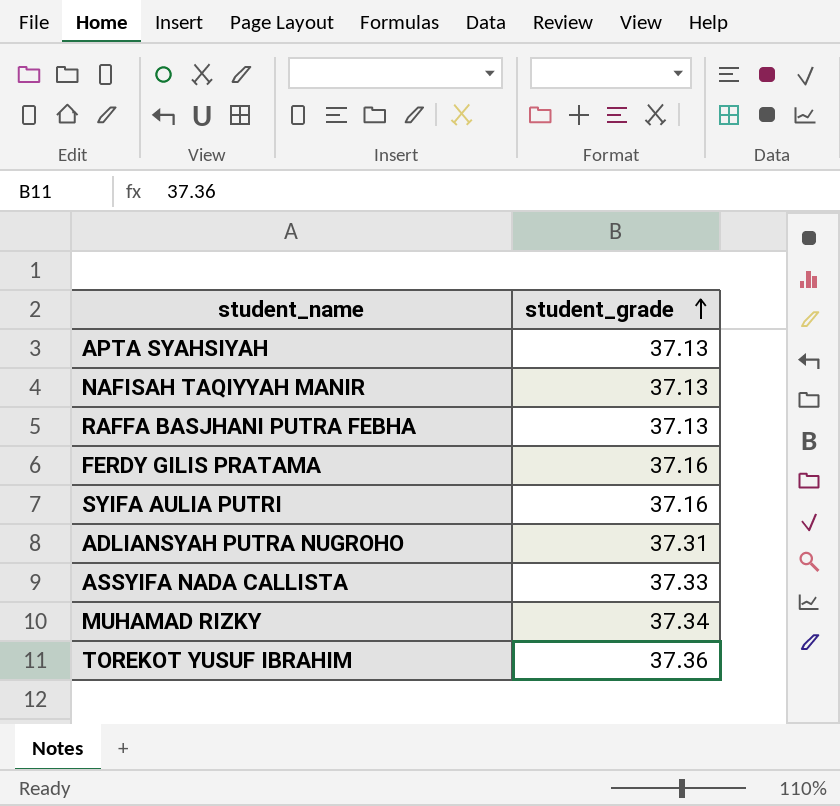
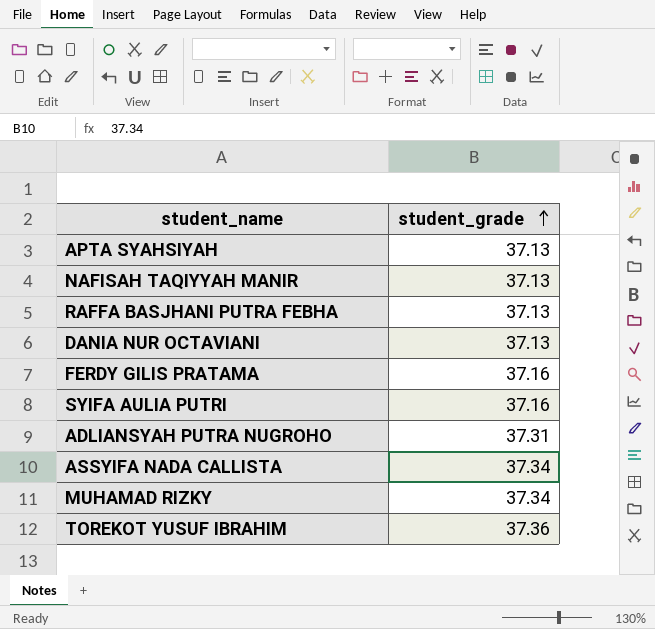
row DANIA NUR OCTAVIANI: none -> 37.13
ASSYIFA NADA CALLISTA | student_grade: 37.33 -> 37.34

